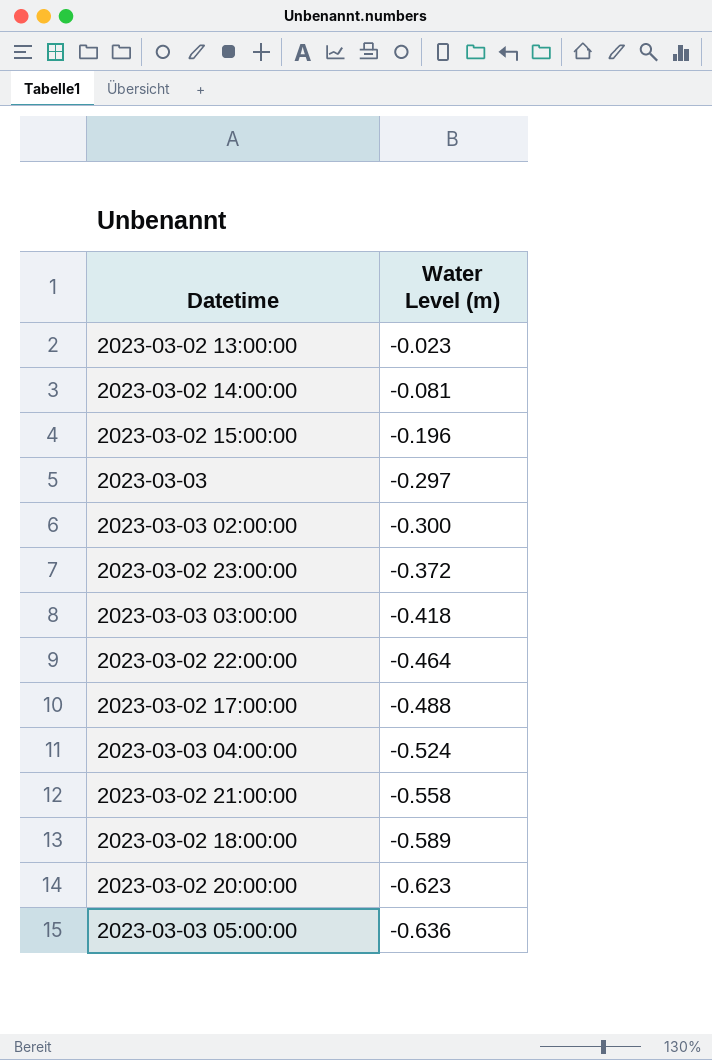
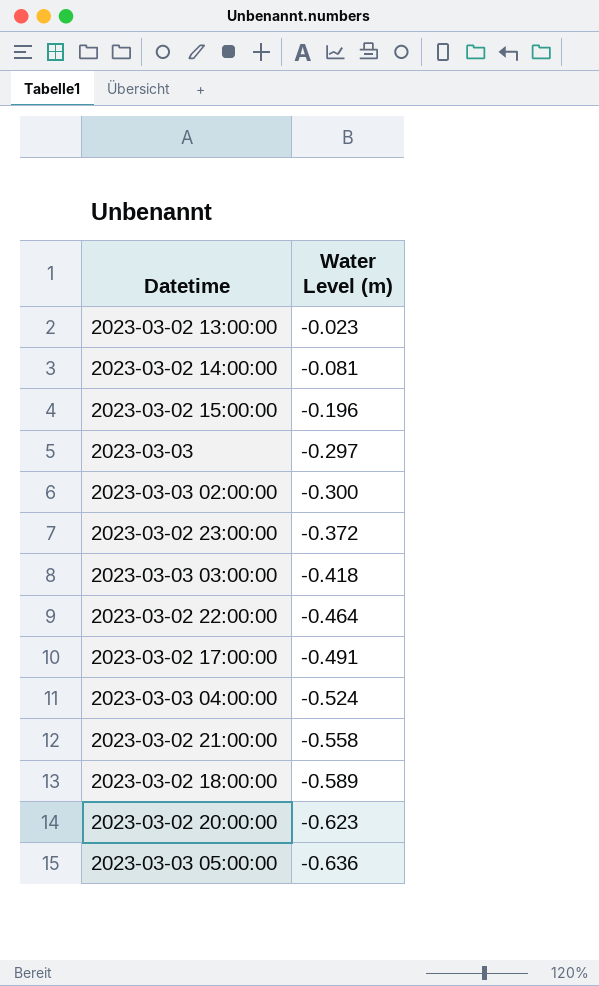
2023-03-02 17:00:00 | Water Level (m): -0.488 -> -0.491

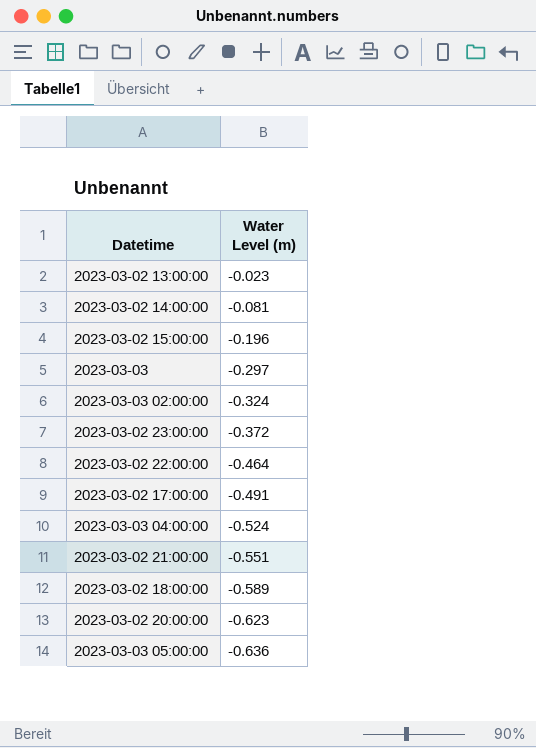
row 2023-03-03 03:00:00: -0.418 -> none
2023-03-03 02:00:00 | Water Level (m): -0.300 -> -0.324
2023-03-02 21:00:00 | Water Level (m): -0.558 -> -0.551

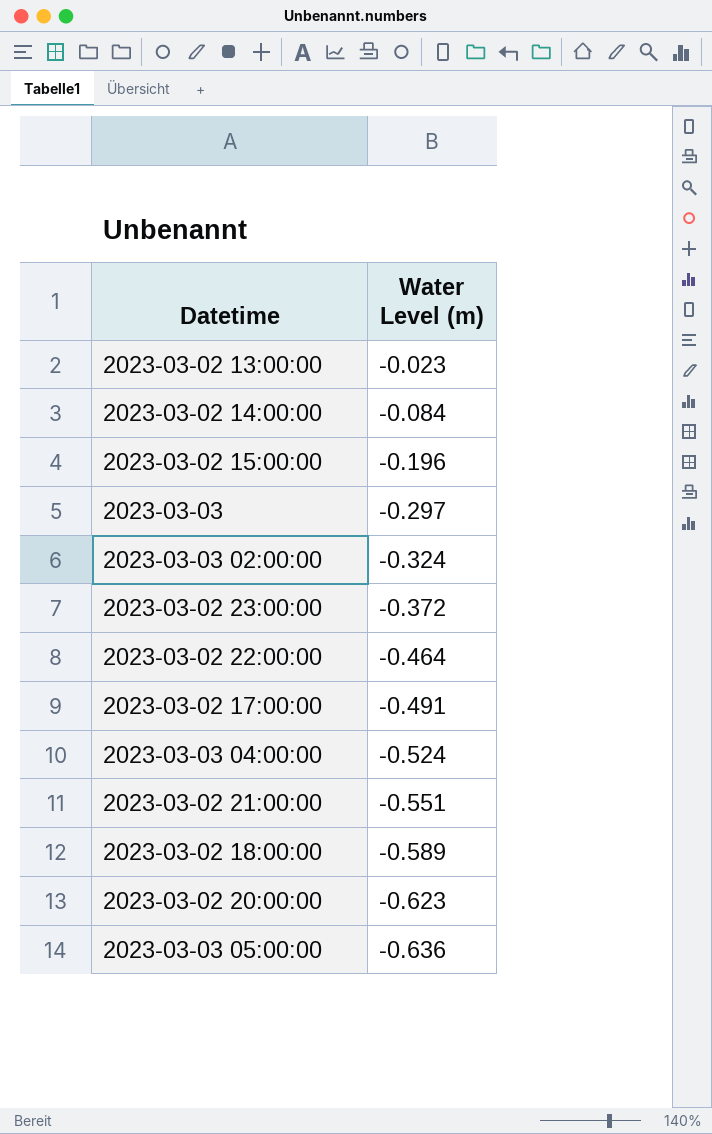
2023-03-02 14:00:00 | Water Level (m): -0.081 -> -0.084

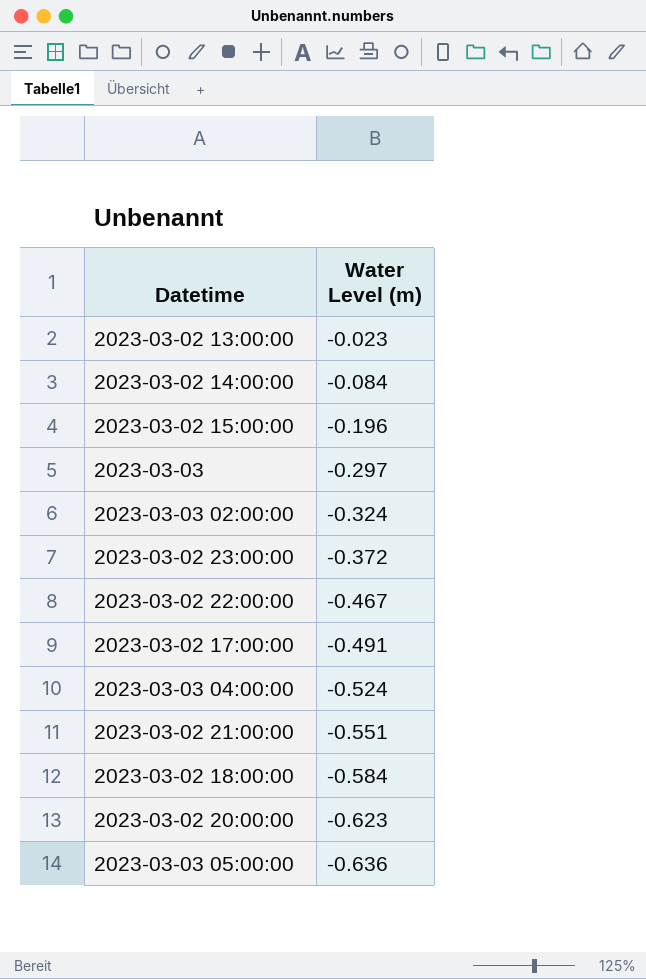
2023-03-02 22:00:00 | Water Level (m): -0.464 -> -0.467
2023-03-02 18:00:00 | Water Level (m): -0.589 -> -0.584

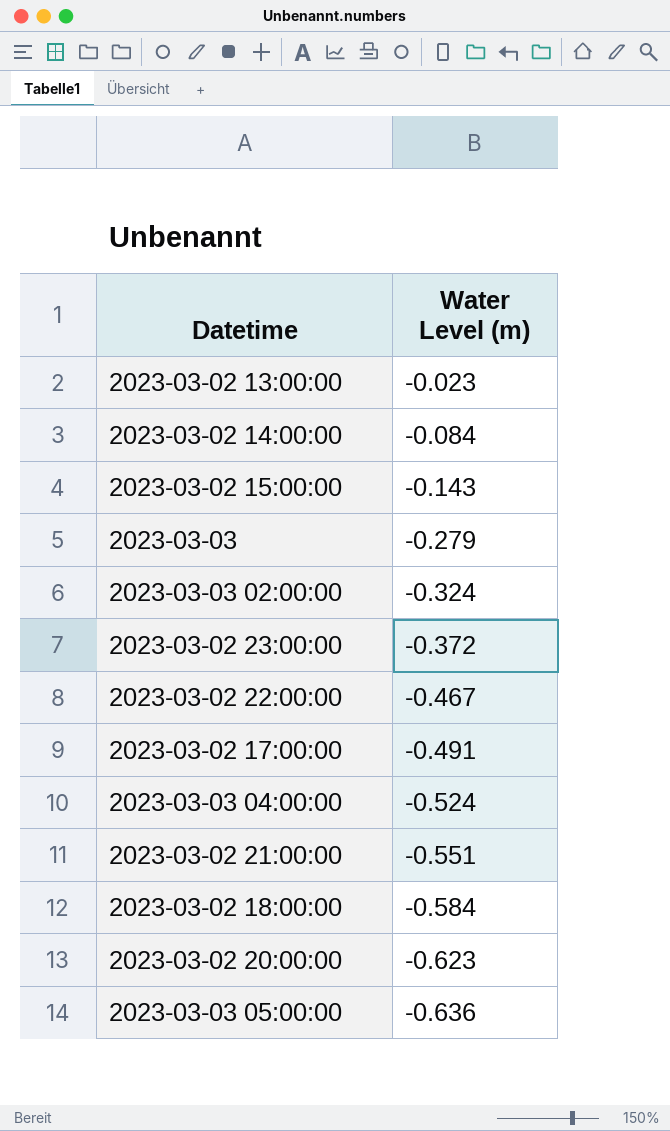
2023-03-02 15:00:00 | Water Level (m): -0.196 -> -0.143
2023-03-03 | Water Level (m): -0.297 -> -0.279

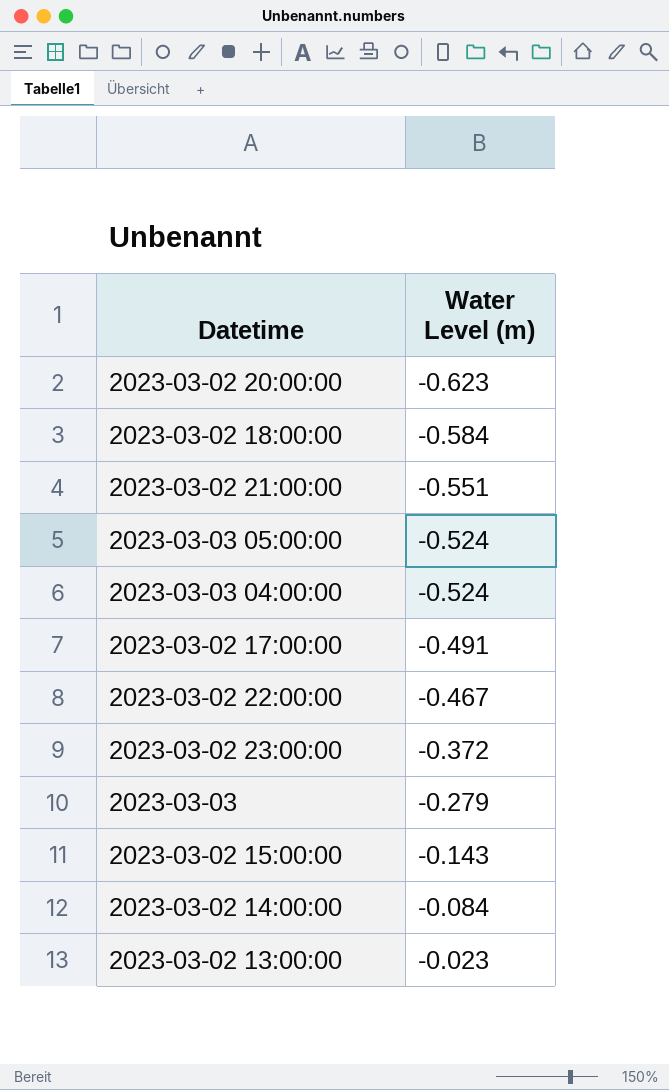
row order: Water Level (m) descending -> Water Level (m) ascending
row 2023-03-03 02:00:00: -0.324 -> none
2023-03-03 05:00:00 | Water Level (m): -0.636 -> -0.524

